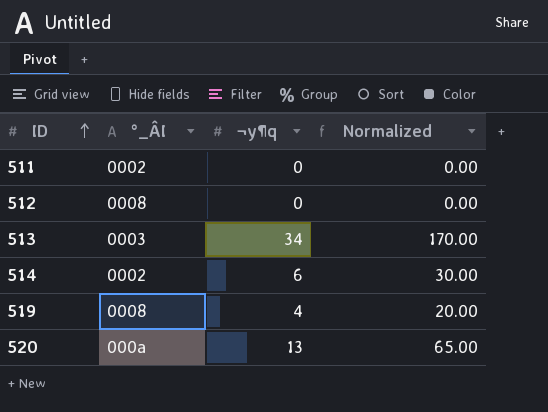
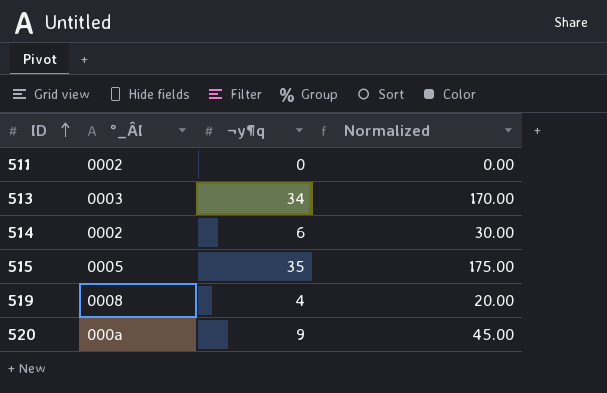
row 512: 0008 | 0 | 0.00 -> none
row 515: none -> 0005 | 35 | 175.00
520 | ¬y¶q: 13 -> 9
520 | Normalized: 65.00 -> 45.00

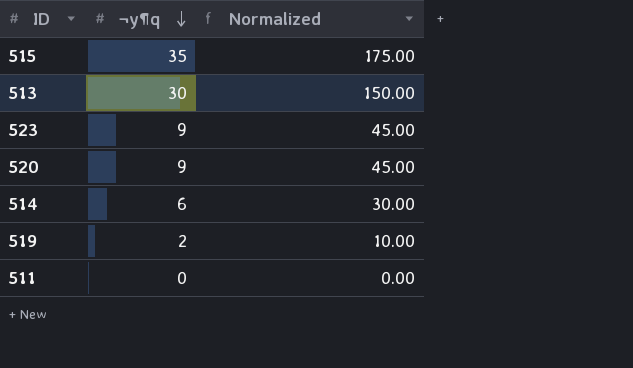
row order: ID ascending -> ¬y¶q descending
column °_ÂI | position: 2 -> none
513 | ¬y¶q: 34 -> 30
513 | Normalized: 170.00 -> 150.00
row 523: none -> 9 | 45.00
519 | ¬y¶q: 4 -> 2
519 | Normalized: 20.00 -> 10.00

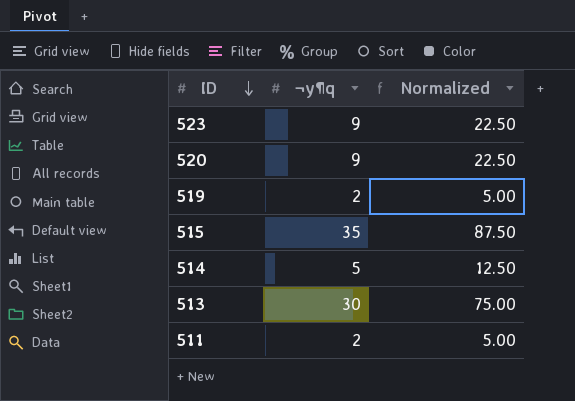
row order: ¬y¶q descending -> ID descending
column Normalized | formula: [¬y¶q] * 5 -> [¬y¶q] * 2.5
514 | ¬y¶q: 6 -> 5
511 | ¬y¶q: 0 -> 2

